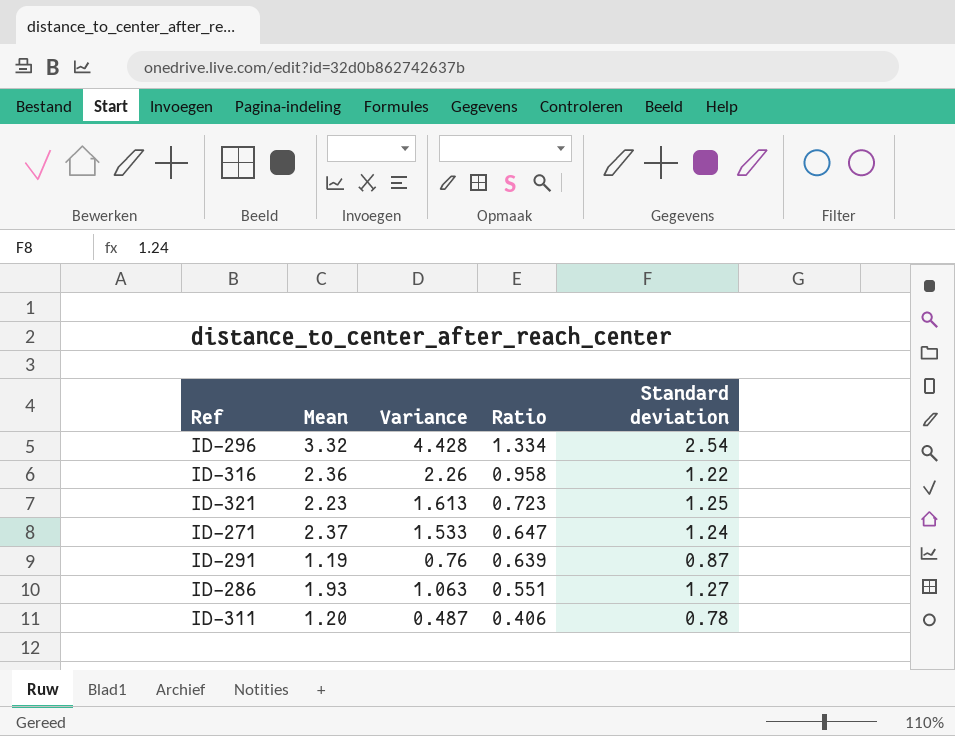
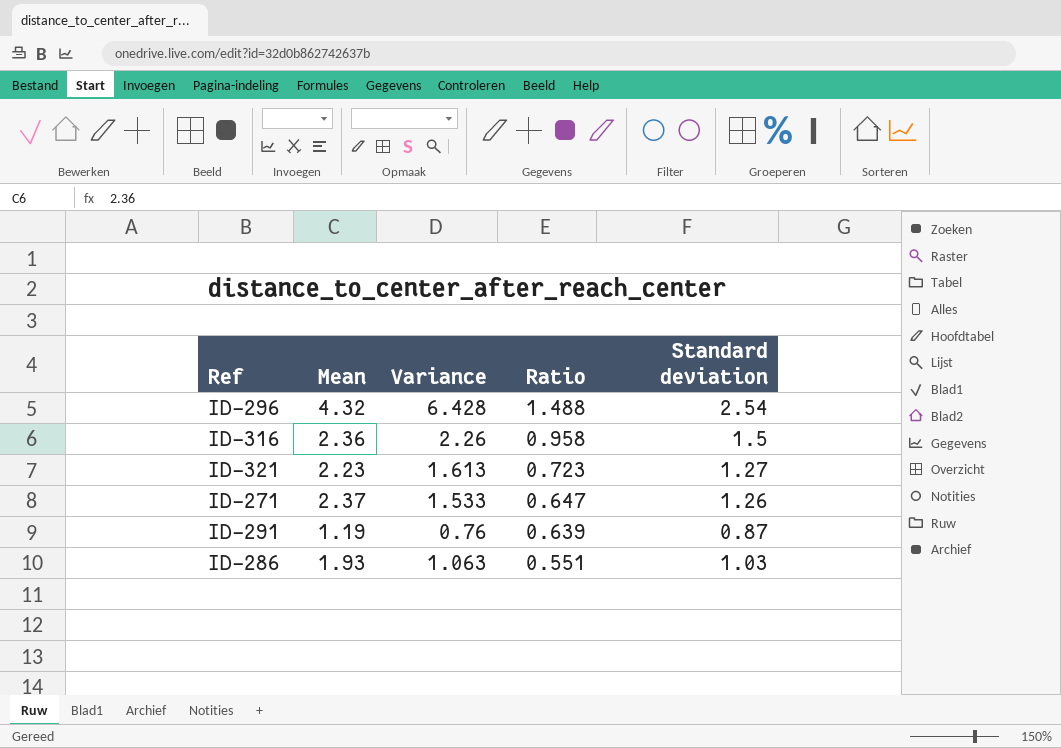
row ID-311: 1.20 | 0.487 | 0.406 | 0.78 -> none
ID-296 | Mean: 3.32 -> 4.32
ID-296 | Variance: 4.428 -> 6.428
ID-296 | Ratio: 1.334 -> 1.488
ID-316 | Standard deviation: 1.22 -> 1.5
ID-321 | Standard deviation: 1.25 -> 1.27
ID-271 | Standard deviation: 1.24 -> 1.26
ID-286 | Standard deviation: 1.27 -> 1.03

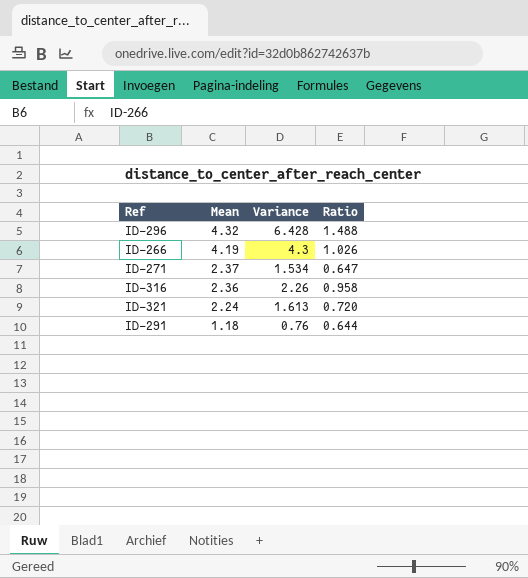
row order: Ratio descending -> Mean descending
column Standard deviation | position: 5 -> none
row ID-286: 1.93 | 1.063 | 0.551 | 1.03 -> none
row ID-266: none -> 4.19 | 4.3 | 1.026
ID-271 | Variance: 1.533 -> 1.534
ID-321 | Mean: 2.23 -> 2.24
ID-321 | Ratio: 0.723 -> 0.720
ID-291 | Mean: 1.19 -> 1.18
ID-291 | Ratio: 0.639 -> 0.644

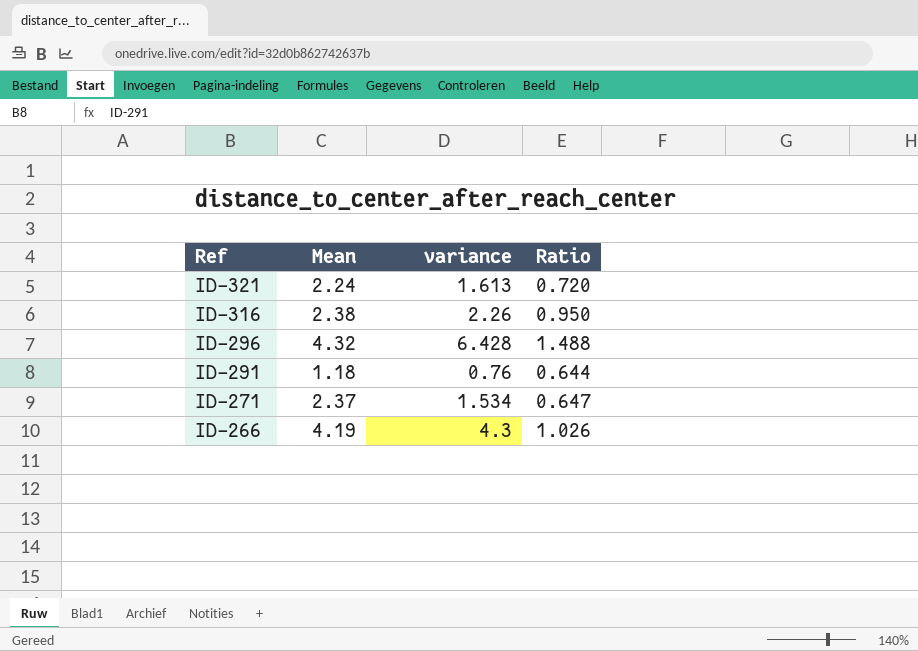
row order: Mean descending -> Ref descending
column name: Variance -> variance
ID-316 | Mean: 2.36 -> 2.38
ID-316 | Ratio: 0.958 -> 0.950

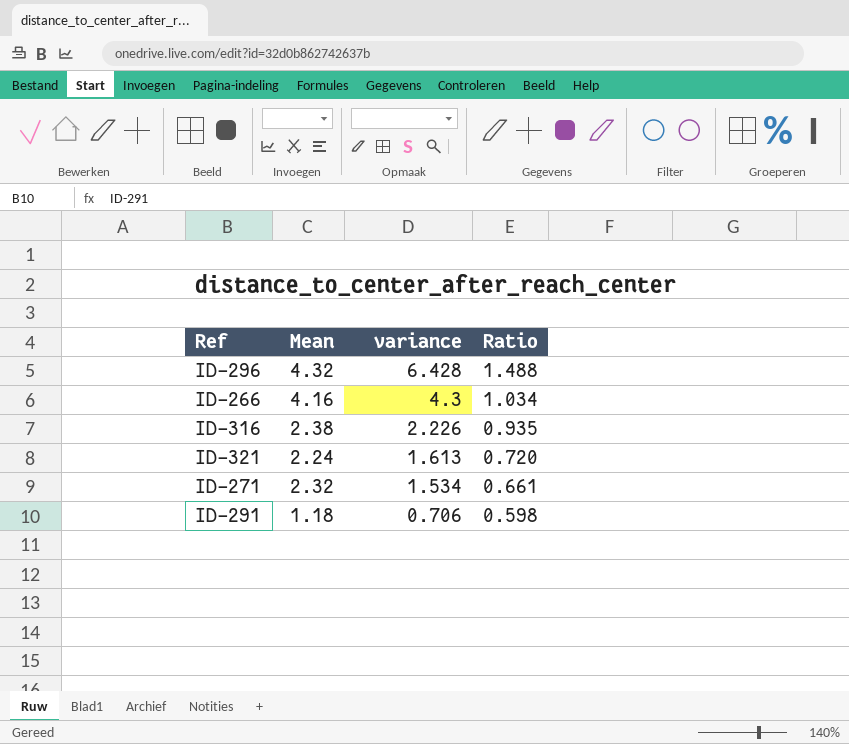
row order: Ref descending -> variance descending
ID-266 | Mean: 4.19 -> 4.16
ID-266 | Ratio: 1.026 -> 1.034
ID-316 | variance: 2.26 -> 2.226
ID-316 | Ratio: 0.950 -> 0.935
ID-271 | Mean: 2.37 -> 2.32
ID-271 | Ratio: 0.647 -> 0.661
ID-291 | variance: 0.76 -> 0.706
ID-291 | Ratio: 0.644 -> 0.598

